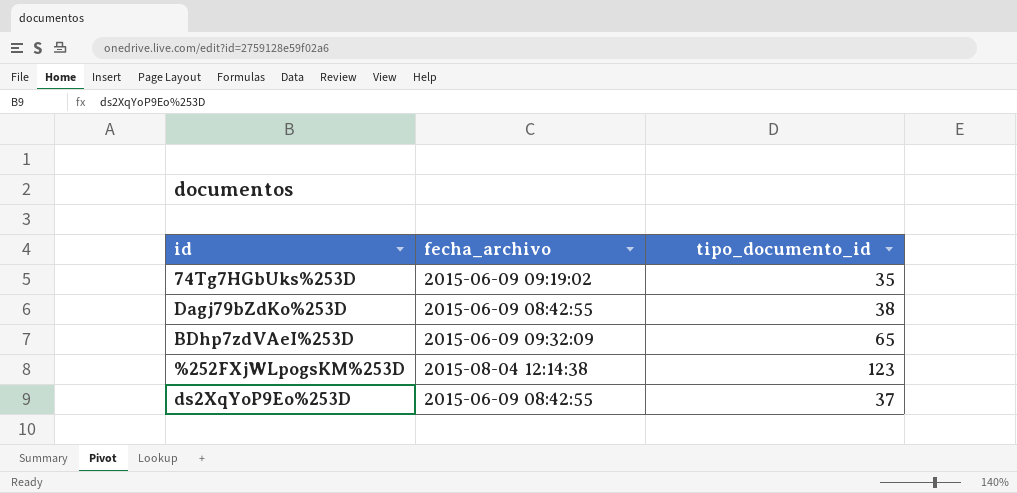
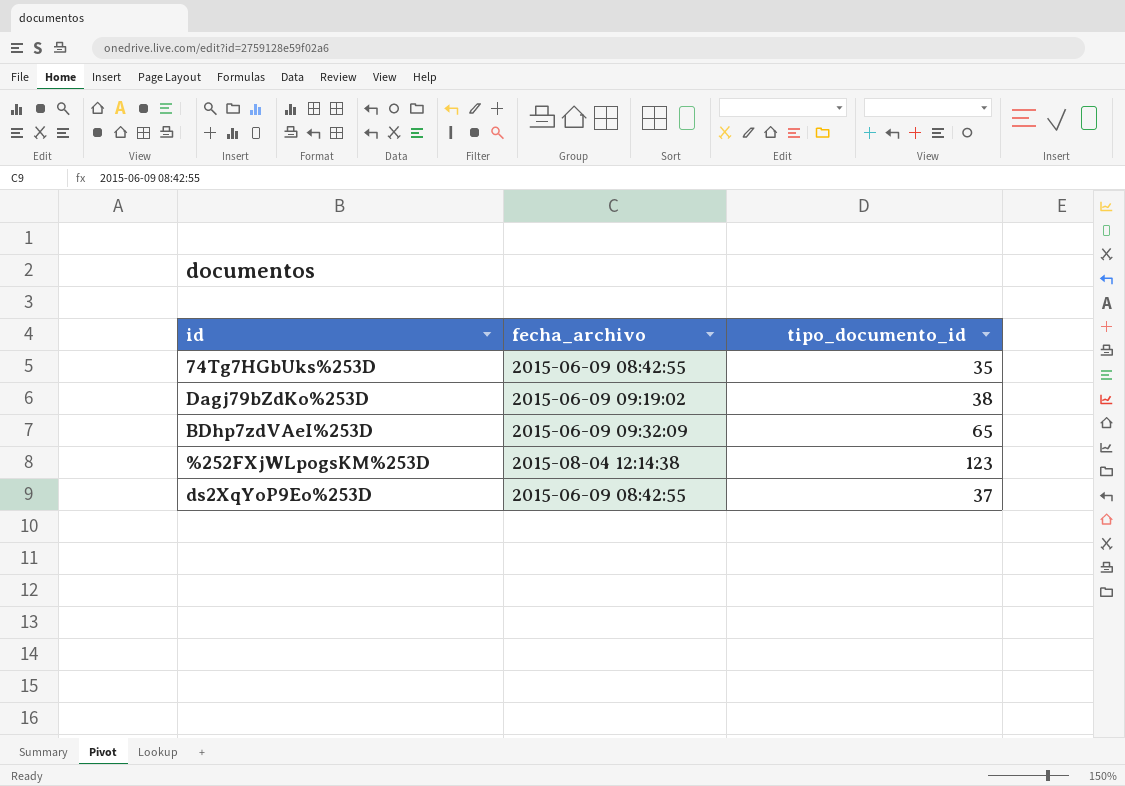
74Tg7HGbUks%253D | fecha_archivo: 2015-06-09 09:19:02 -> 2015-06-09 08:42:55
Dagj79bZdKo%253D | fecha_archivo: 2015-06-09 08:42:55 -> 2015-06-09 09:19:02

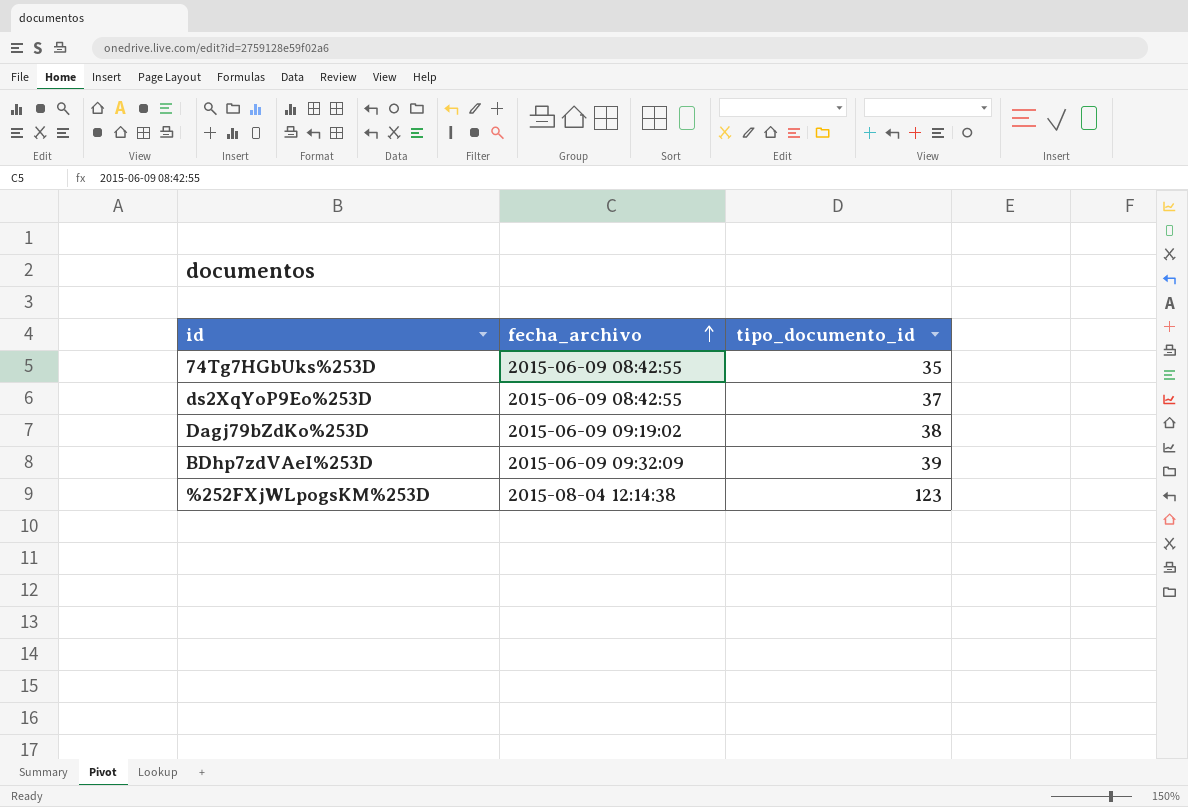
row order: none -> fecha_archivo ascending
BDhp7zdVAeI%253D | tipo_documento_id: 65 -> 39

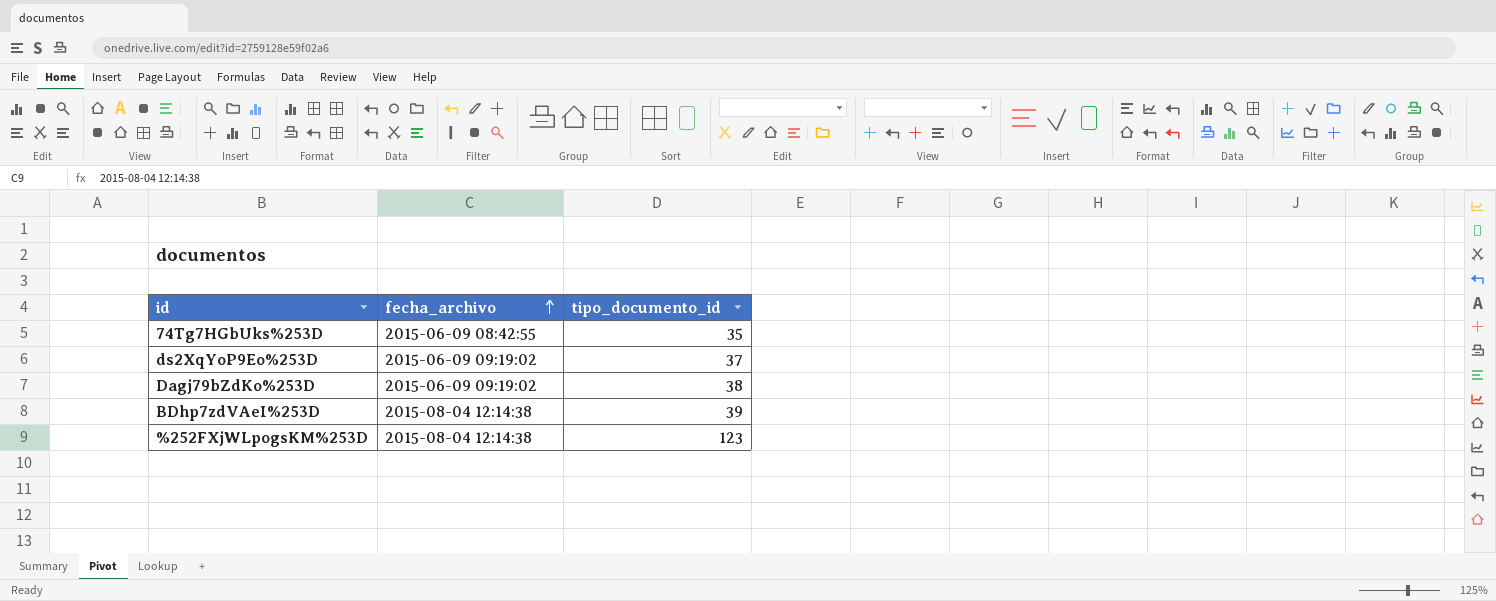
ds2XqYoP9Eo%253D | fecha_archivo: 2015-06-09 08:42:55 -> 2015-06-09 09:19:02
BDhp7zdVAeI%253D | fecha_archivo: 2015-06-09 09:32:09 -> 2015-08-04 12:14:38

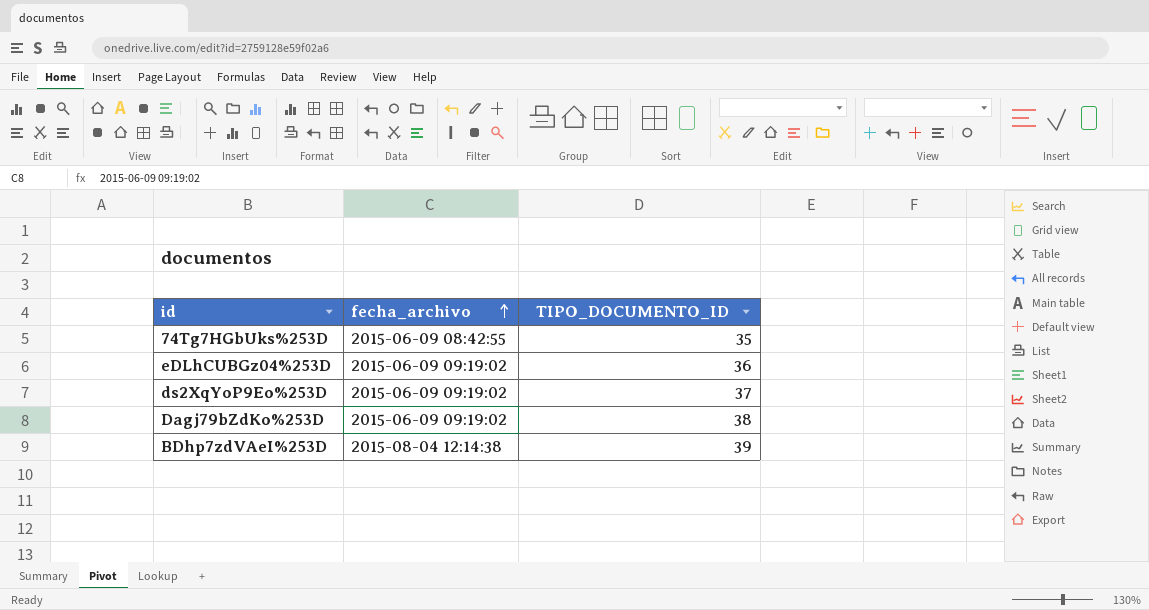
column name: tipo_documento_id -> TIPO_DOCUMENTO_ID
row %252FXjWLpogsKM%253D: 2015-08-04 12:14:38 | 123 -> none
row eDLhCUBGz04%253D: none -> 2015-06-09 09:19:02 | 36

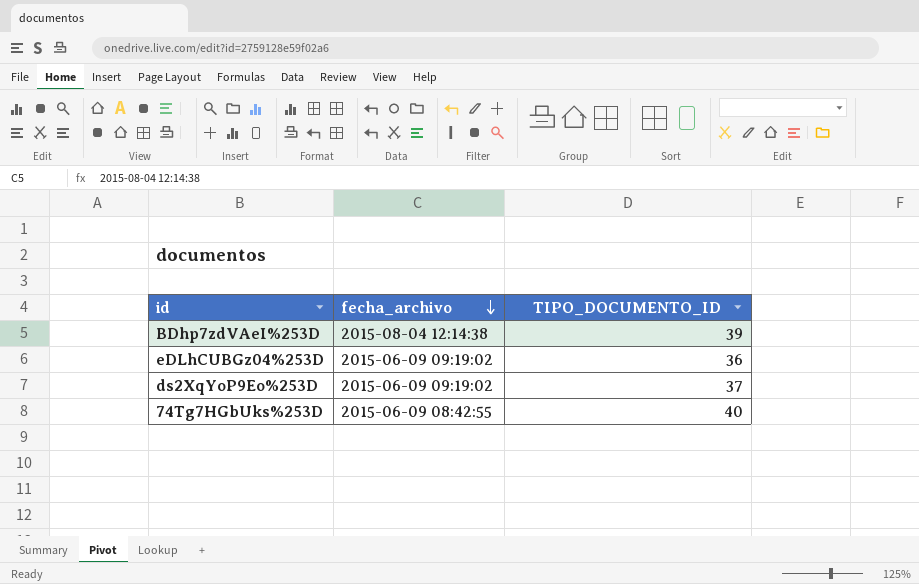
row order: fecha_archivo ascending -> fecha_archivo descending
row Dagj79bZdKo%253D: 2015-06-09 09:19:02 | 38 -> none
74Tg7HGbUks%253D | TIPO_DOCUMENTO_ID: 35 -> 40

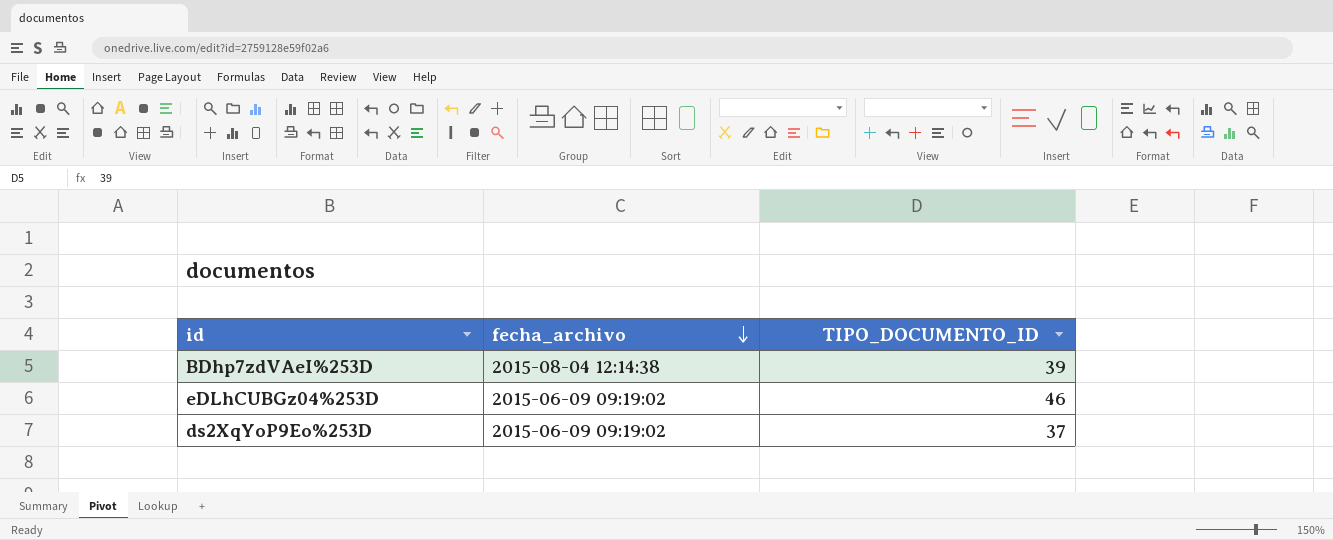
row 74Tg7HGbUks%253D: 2015-06-09 08:42:55 | 40 -> none
eDLhCUBGz04%253D | TIPO_DOCUMENTO_ID: 36 -> 46

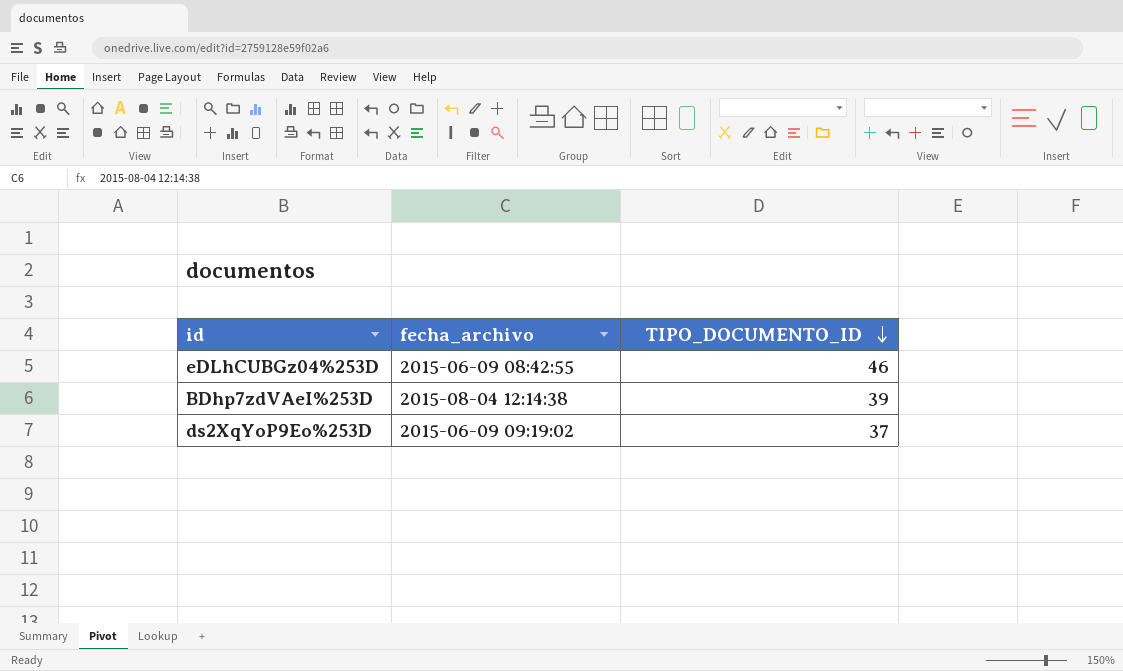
row order: fecha_archivo descending -> TIPO_DOCUMENTO_ID descending
eDLhCUBGz04%253D | fecha_archivo: 2015-06-09 09:19:02 -> 2015-06-09 08:42:55

